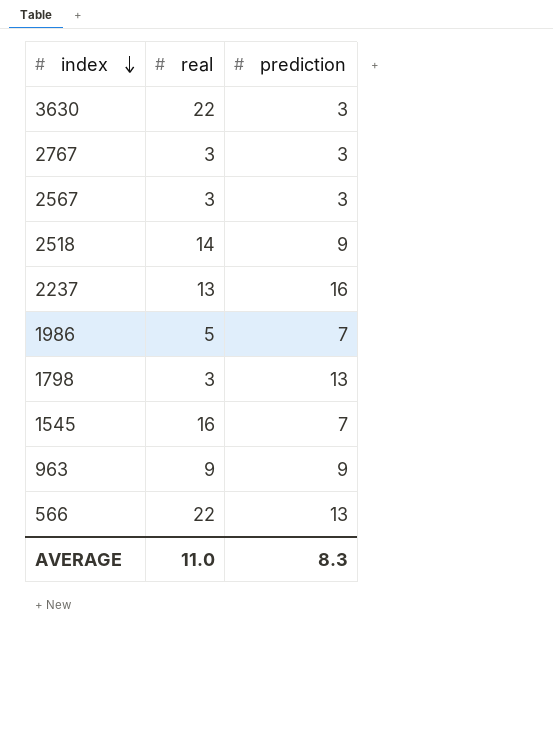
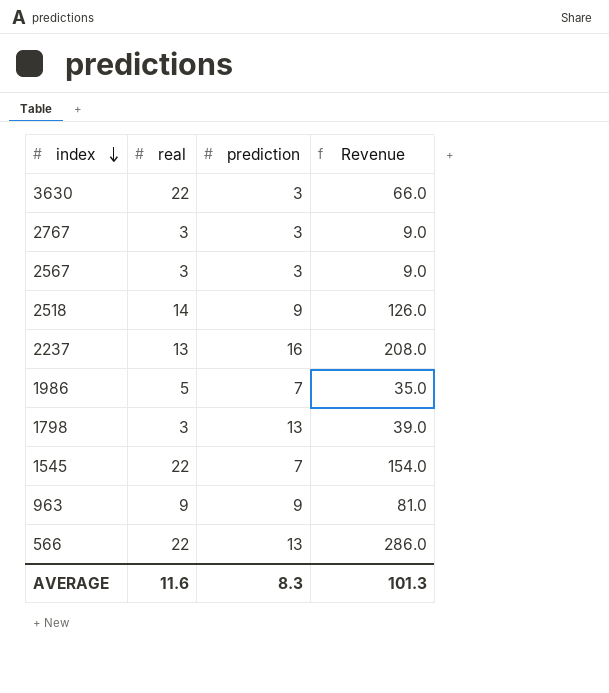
column Revenue | formula: none -> [real] * [prediction]
1545 | real: 16 -> 22
AVERAGE | real: 11.0 -> 11.6

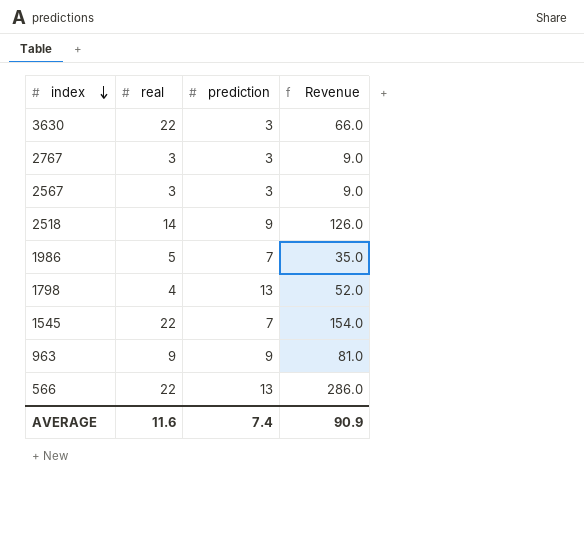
row 2237: 13 | 16 | 208.0 -> none
1798 | real: 3 -> 4
1798 | Revenue: 39.0 -> 52.0
AVERAGE | prediction: 8.3 -> 7.4
AVERAGE | Revenue: 101.3 -> 90.9

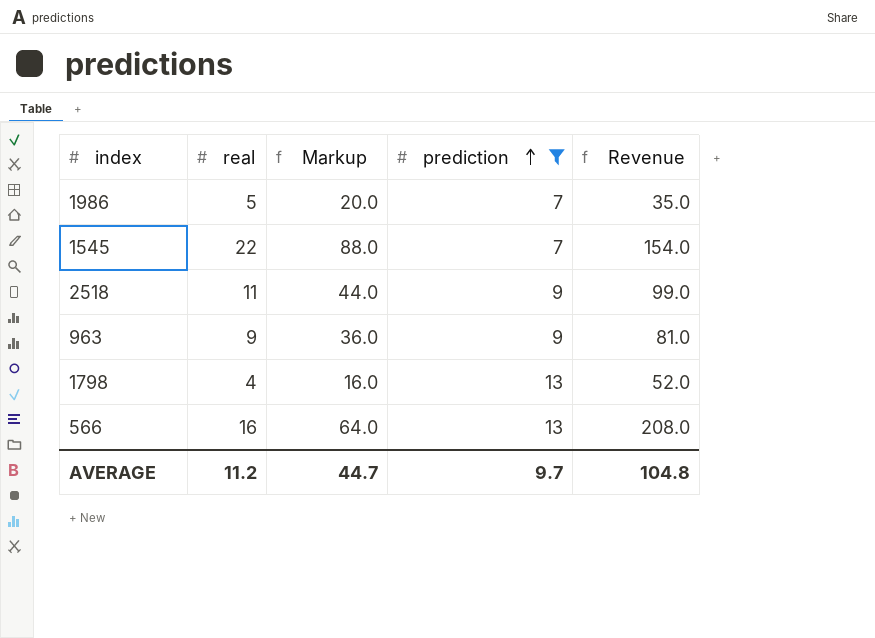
filter: none -> prediction != 3
row order: index descending -> prediction ascending
column Markup | formula: none -> [real] * 4
2518 | real: 14 -> 11
2518 | Revenue: 126.0 -> 99.0
566 | real: 22 -> 16
566 | Revenue: 286.0 -> 208.0
AVERAGE | real: 11.6 -> 11.2
AVERAGE | prediction: 7.4 -> 9.7
AVERAGE | Revenue: 90.9 -> 104.8

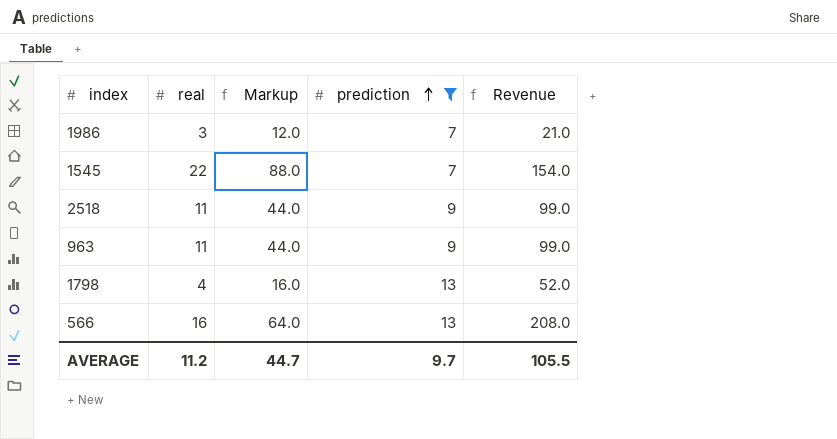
1986 | real: 5 -> 3
1986 | Markup: 20.0 -> 12.0
1986 | Revenue: 35.0 -> 21.0
963 | real: 9 -> 11
963 | Markup: 36.0 -> 44.0
963 | Revenue: 81.0 -> 99.0
AVERAGE | Revenue: 104.8 -> 105.5

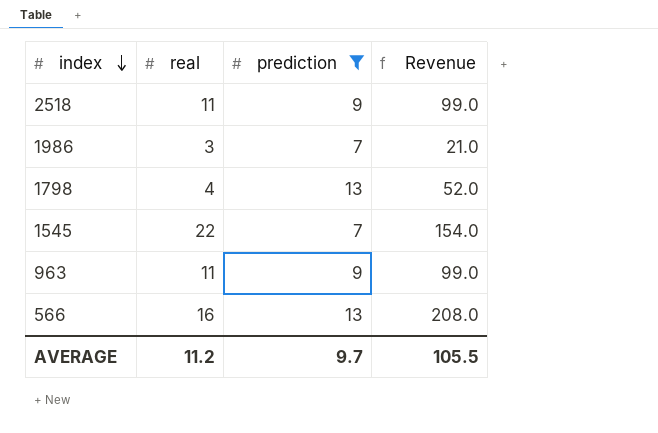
row order: prediction ascending -> index descending
column Markup | formula: [real] * 4 -> none

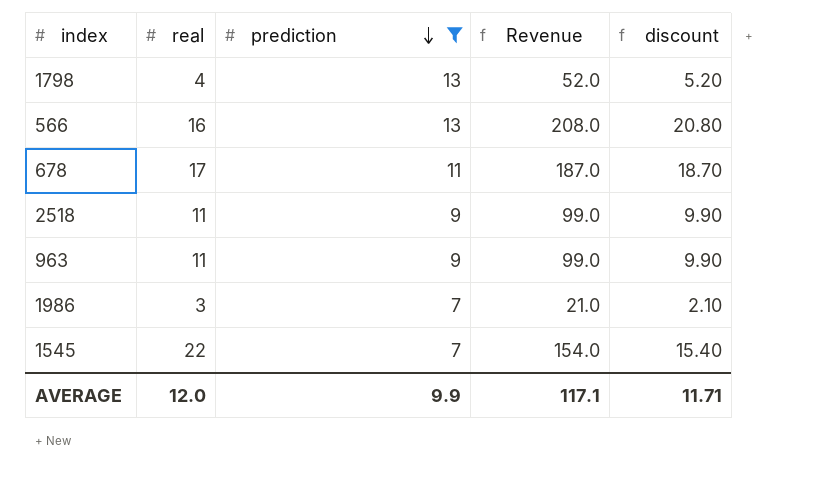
row order: index descending -> prediction descending
column discount | formula: none -> [Revenue] * 0.1
row 678: none -> 17 | 11 | 187.0 | 18.70
AVERAGE | real: 11.2 -> 12.0
AVERAGE | prediction: 9.7 -> 9.9
AVERAGE | Revenue: 105.5 -> 117.1

